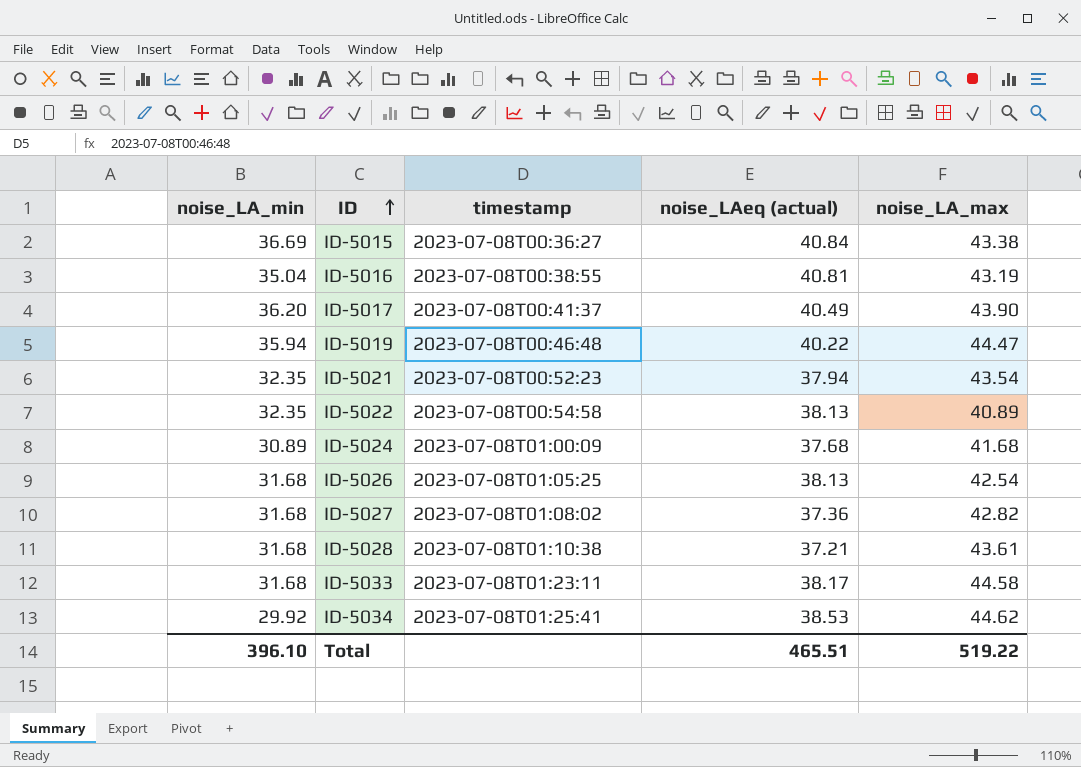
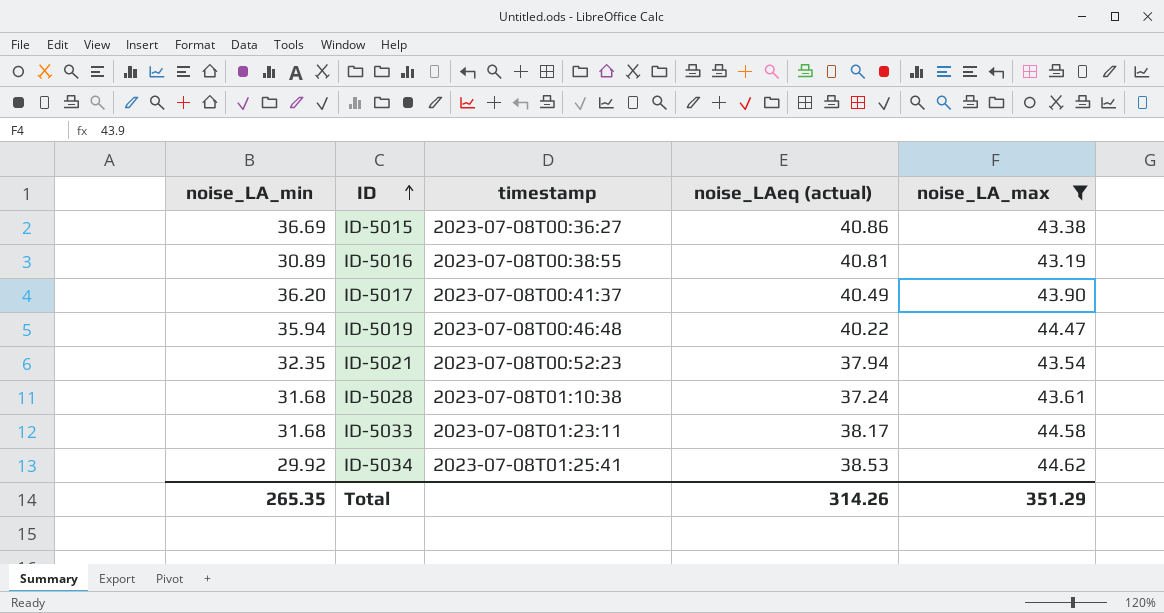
filter: none -> noise_LA_max >= 43.19
ID-5015 | noise_LAeq (actual): 40.84 -> 40.86
ID-5016 | noise_LA_min: 35.04 -> 30.89
ID-5028 | noise_LAeq (actual): 37.21 -> 37.24
Total | noise_LA_min: 396.10 -> 265.35
Total | noise_LAeq (actual): 465.51 -> 314.26
Total | noise_LA_max: 519.22 -> 351.29

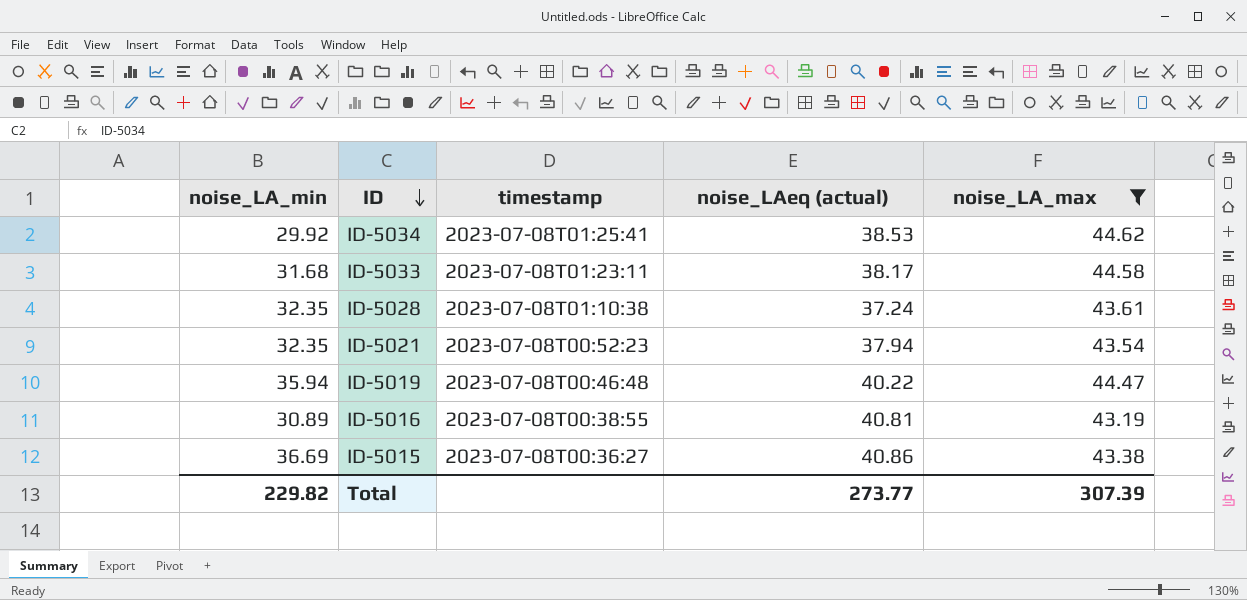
row order: ID ascending -> ID descending
row ID-5017: 36.20 | 2023-07-08T00:41:37 | 40.49 | 43.90 -> none
ID-5028 | noise_LA_min: 31.68 -> 32.35
Total | noise_LA_min: 265.35 -> 229.82
Total | noise_LAeq (actual): 314.26 -> 273.77
Total | noise_LA_max: 351.29 -> 307.39

